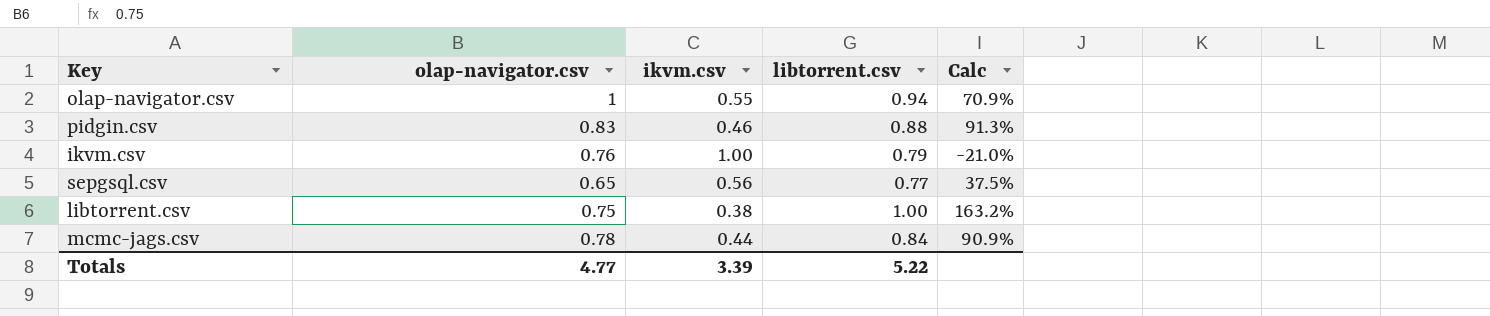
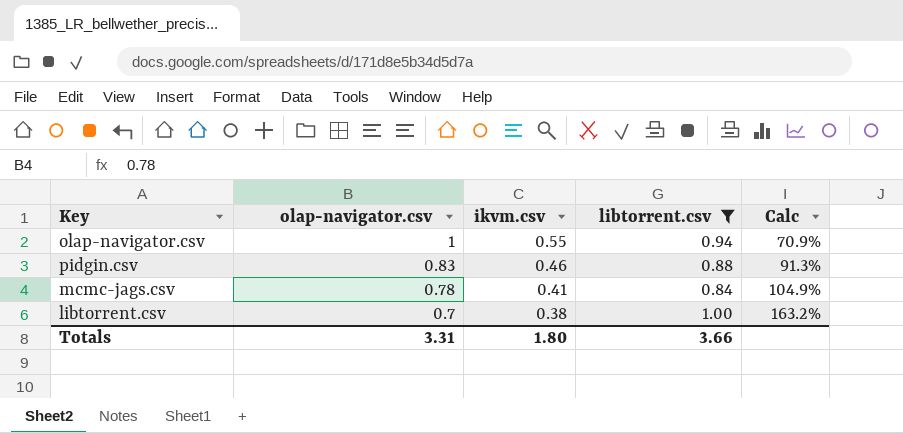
filter: none -> libtorrent.csv >= 0.84
row order: none -> olap-navigator.csv descending
mcmc-jags.csv | ikvm.csv: 0.44 -> 0.41
mcmc-jags.csv | Calc: 90.9% -> 104.9%
libtorrent.csv | olap-navigator.csv: 0.75 -> 0.7
Totals | olap-navigator.csv: 4.77 -> 3.31
Totals | ikvm.csv: 3.39 -> 1.80
Totals | libtorrent.csv: 5.22 -> 3.66

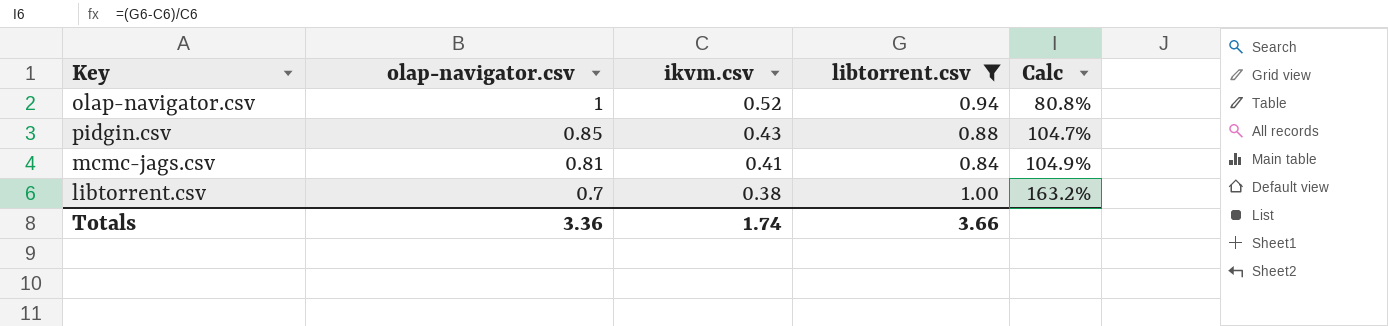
olap-navigator.csv | ikvm.csv: 0.55 -> 0.52
olap-navigator.csv | Calc: 70.9% -> 80.8%
pidgin.csv | olap-navigator.csv: 0.83 -> 0.85
pidgin.csv | ikvm.csv: 0.46 -> 0.43
pidgin.csv | Calc: 91.3% -> 104.7%
mcmc-jags.csv | olap-navigator.csv: 0.78 -> 0.81
Totals | olap-navigator.csv: 3.31 -> 3.36
Totals | ikvm.csv: 1.80 -> 1.74

